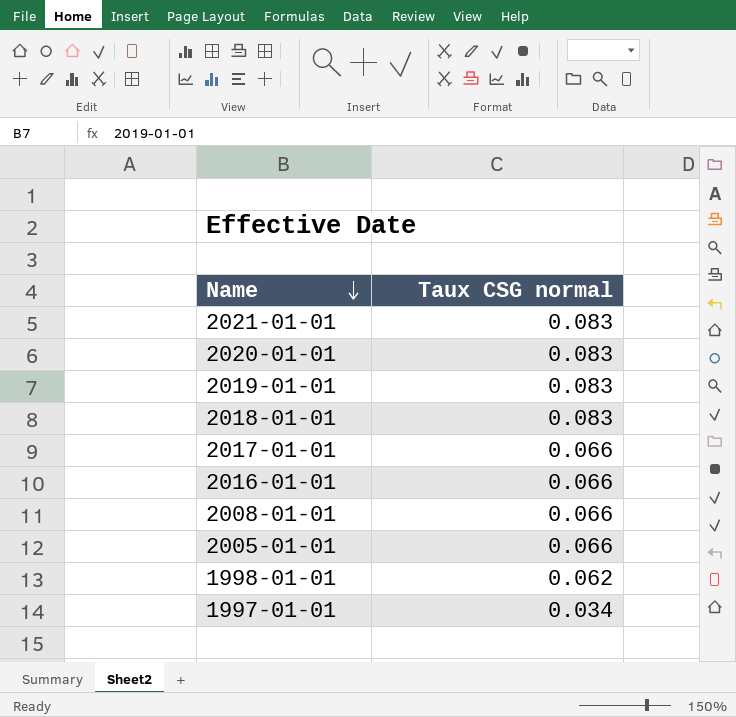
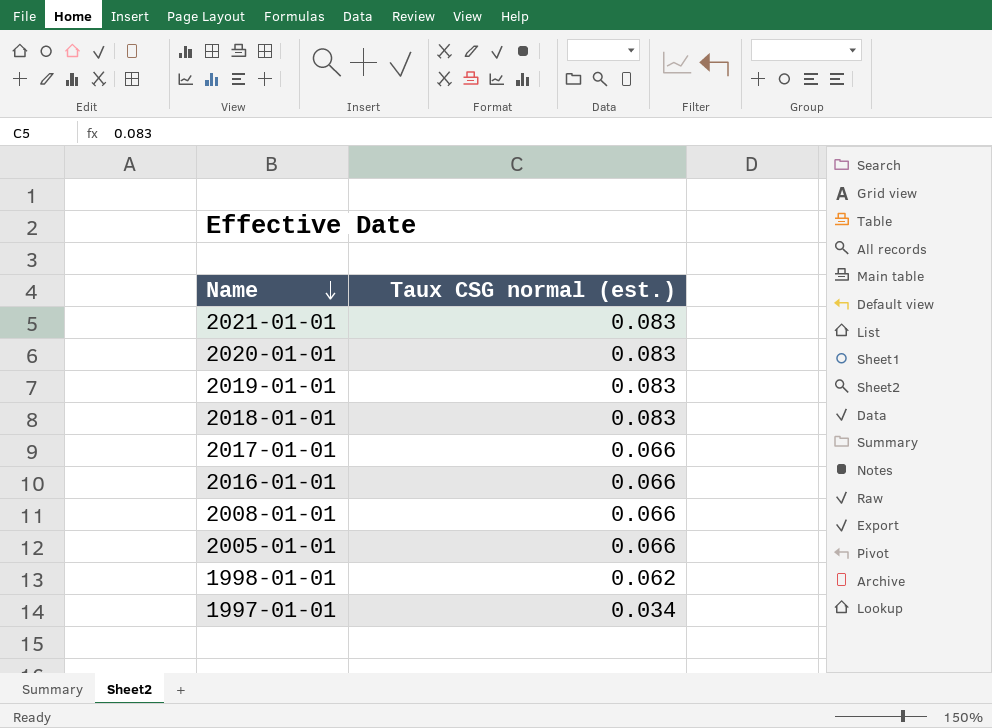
column name: Taux CSG normal -> Taux CSG normal (est.)

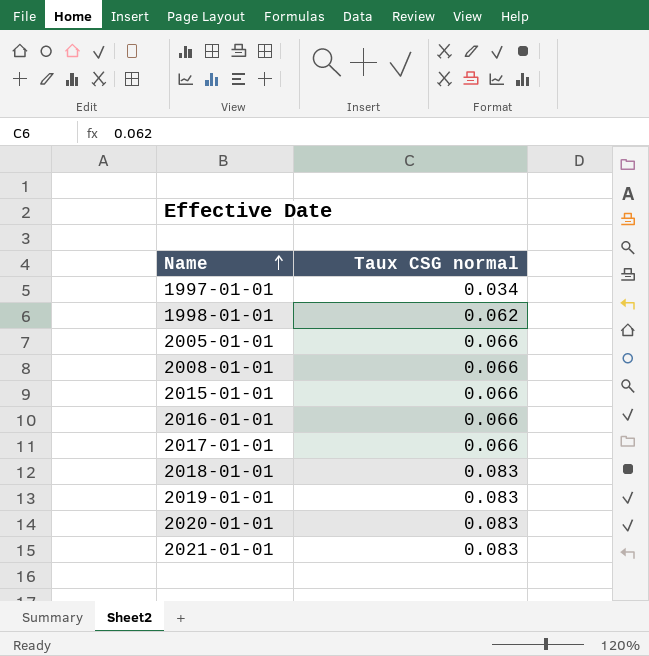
row order: Name descending -> Name ascending
column name: Taux CSG normal (est.) -> Taux CSG normal
row 2015-01-01: none -> 0.066

